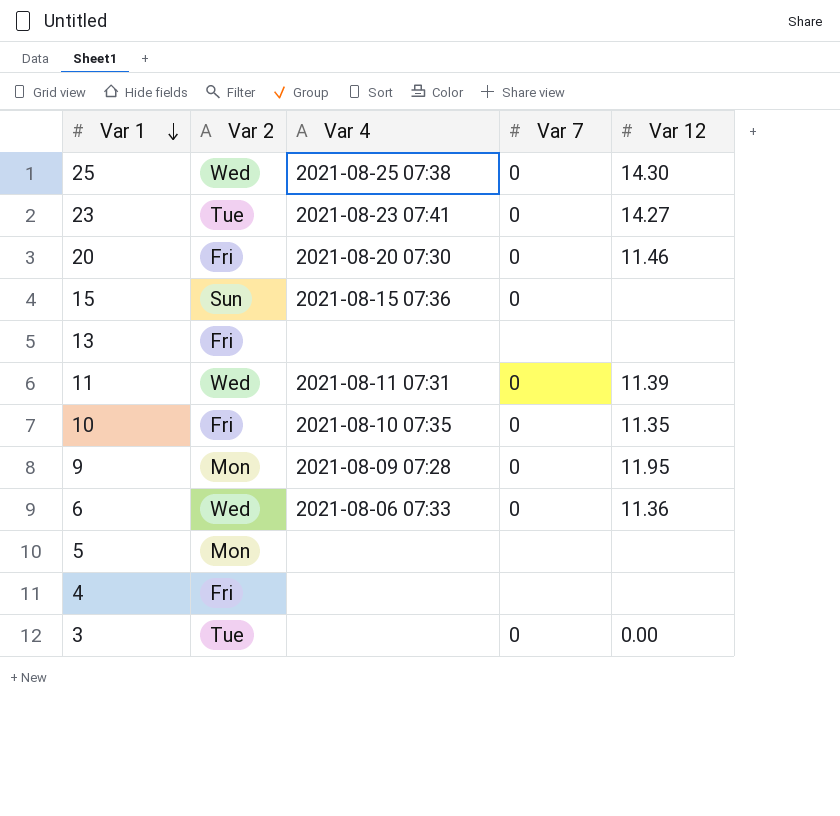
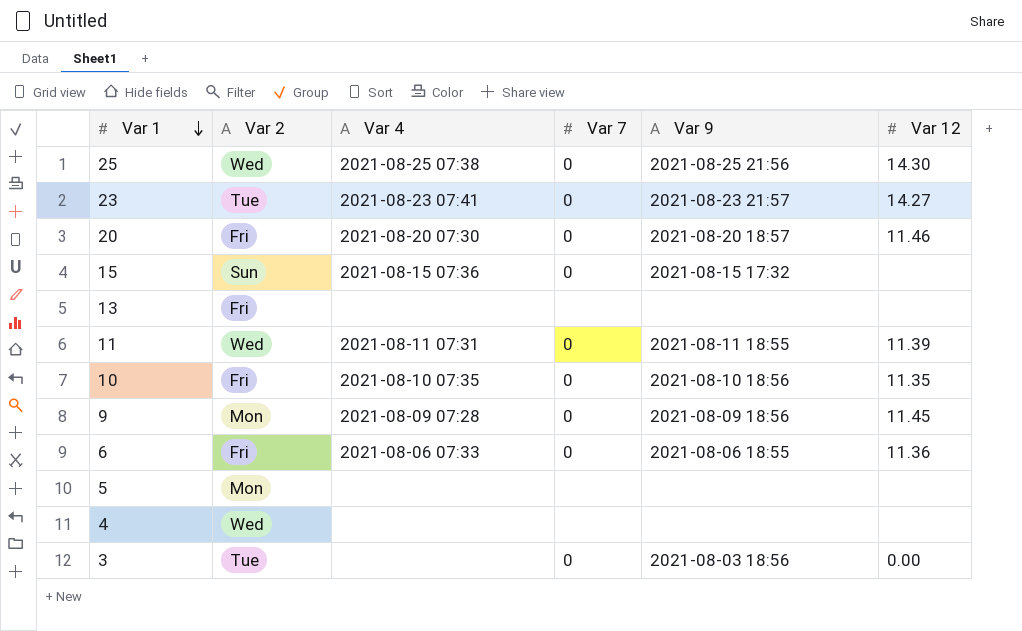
column Var 9 | position: none -> 5
9 | Var 12: 11.95 -> 11.45
6 | Var 2: Wed -> Fri
4 | Var 2: Fri -> Wed

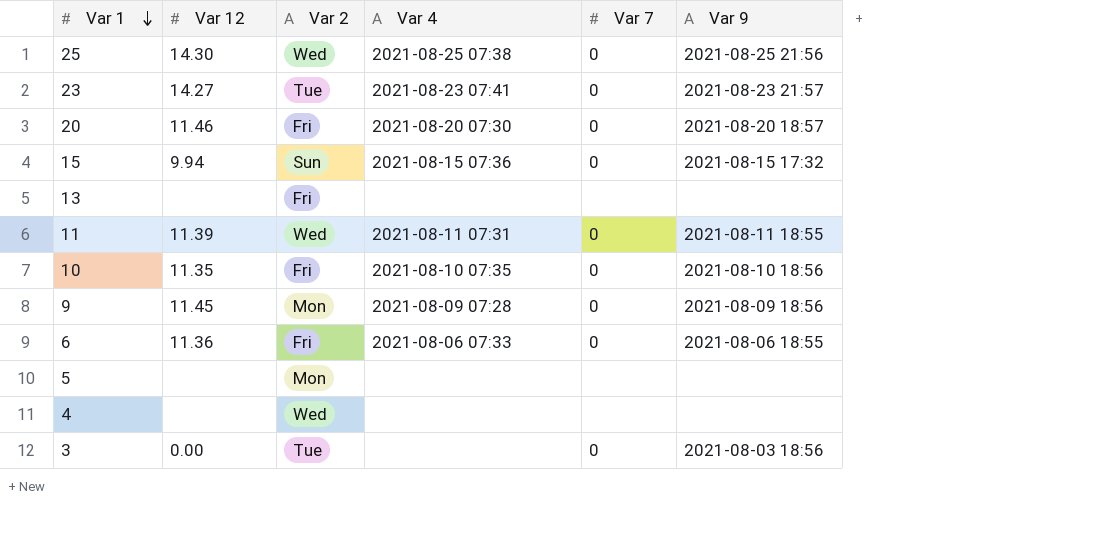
column Var 12 | position: 6 -> 2
15 | Var 12: none -> 9.94

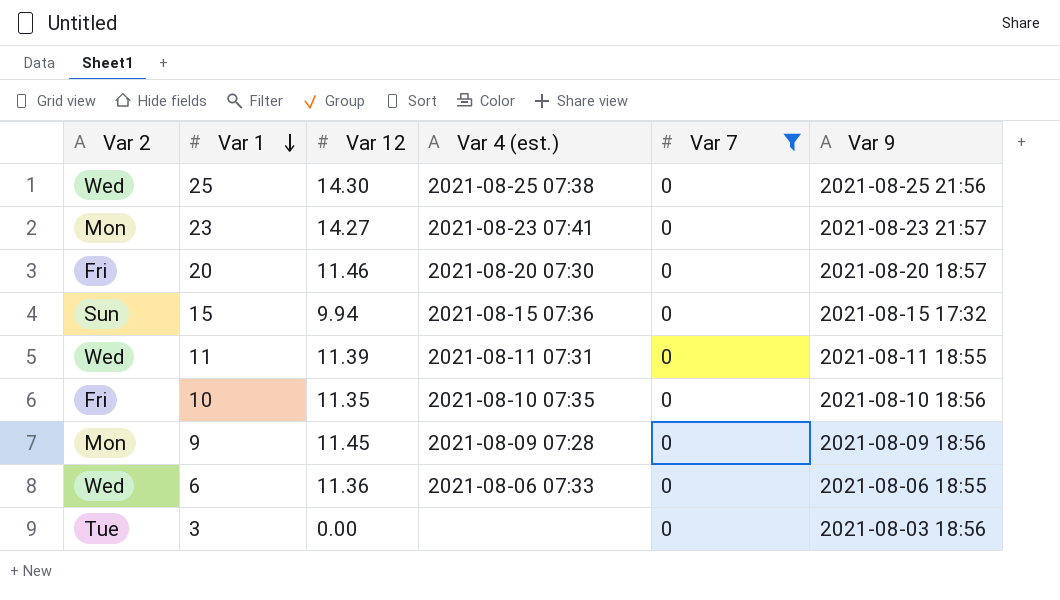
filter: none -> Var 7 = 0
column Var 2 | position: 3 -> 1
column name: Var 4 -> Var 4 (est.)
23 | Var 2: Tue -> Mon
6 | Var 2: Fri -> Wed

